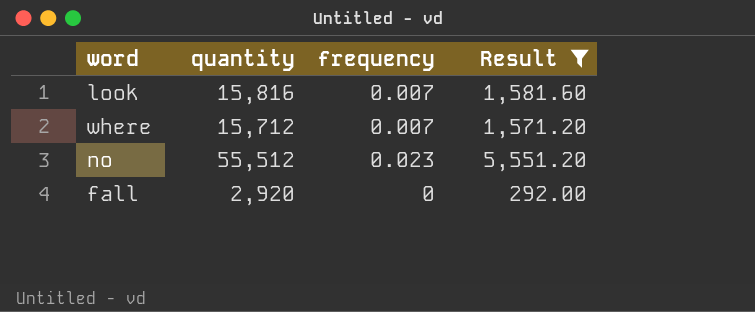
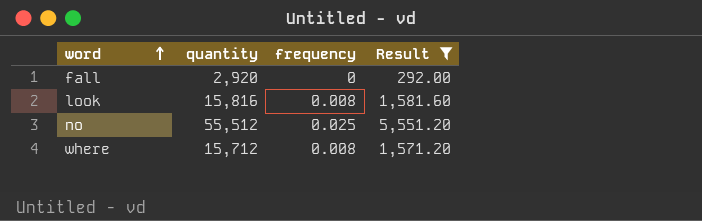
row order: none -> word ascending
look | frequency: 0.007 -> 0.008
no | frequency: 0.023 -> 0.025
where | frequency: 0.007 -> 0.008

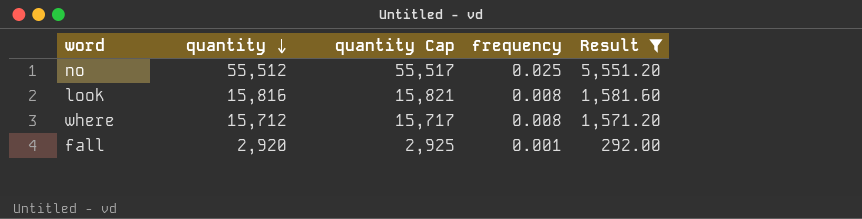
row order: word ascending -> quantity descending
column quantity Cap | formula: none -> [quantity] + 5
fall | frequency: 0 -> 0.001

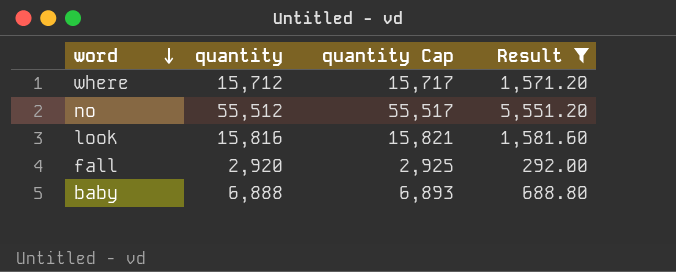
row order: quantity descending -> word descending
column frequency | position: 4 -> none
row baby: none -> 6,888 | 6,893 | 688.80

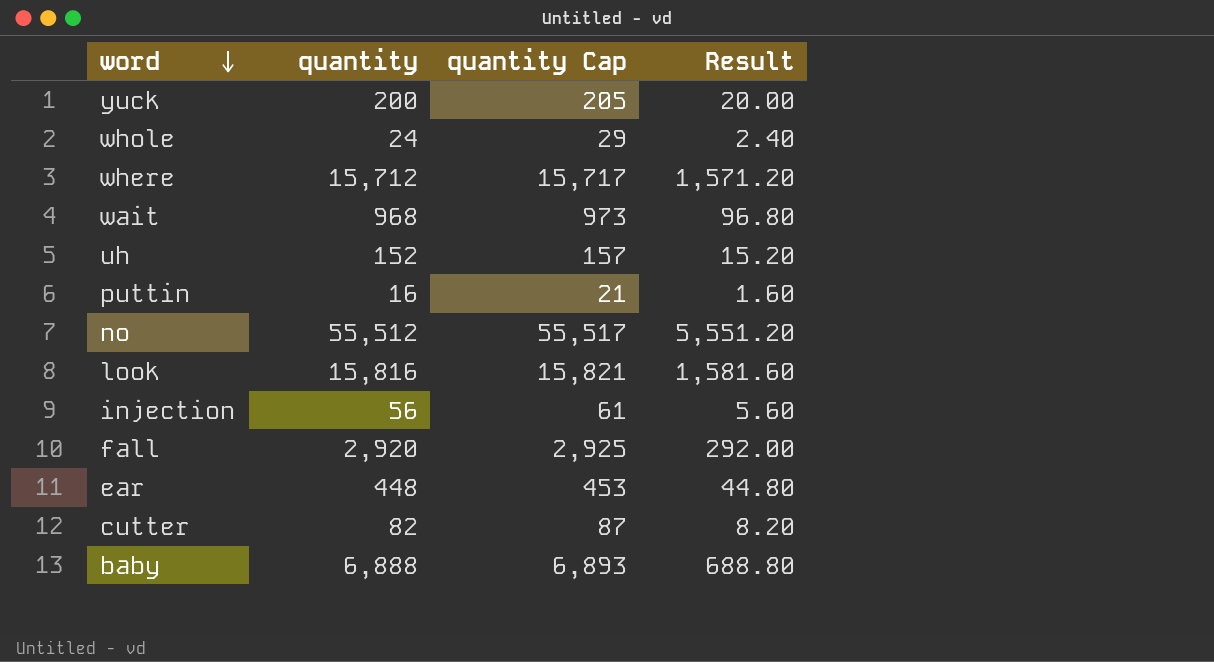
filter: Result >= 292.00 -> none

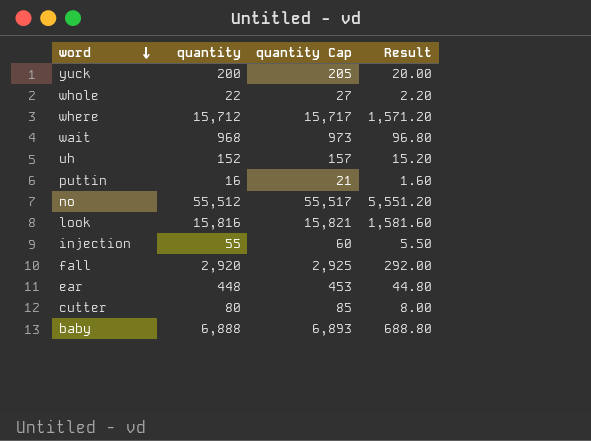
whole | quantity: 24 -> 22
whole | quantity Cap: 29 -> 27
whole | Result: 2.40 -> 2.20
injection | quantity: 56 -> 55
injection | quantity Cap: 61 -> 60
injection | Result: 5.60 -> 5.50
cutter | quantity: 82 -> 80
cutter | quantity Cap: 87 -> 85
cutter | Result: 8.20 -> 8.00

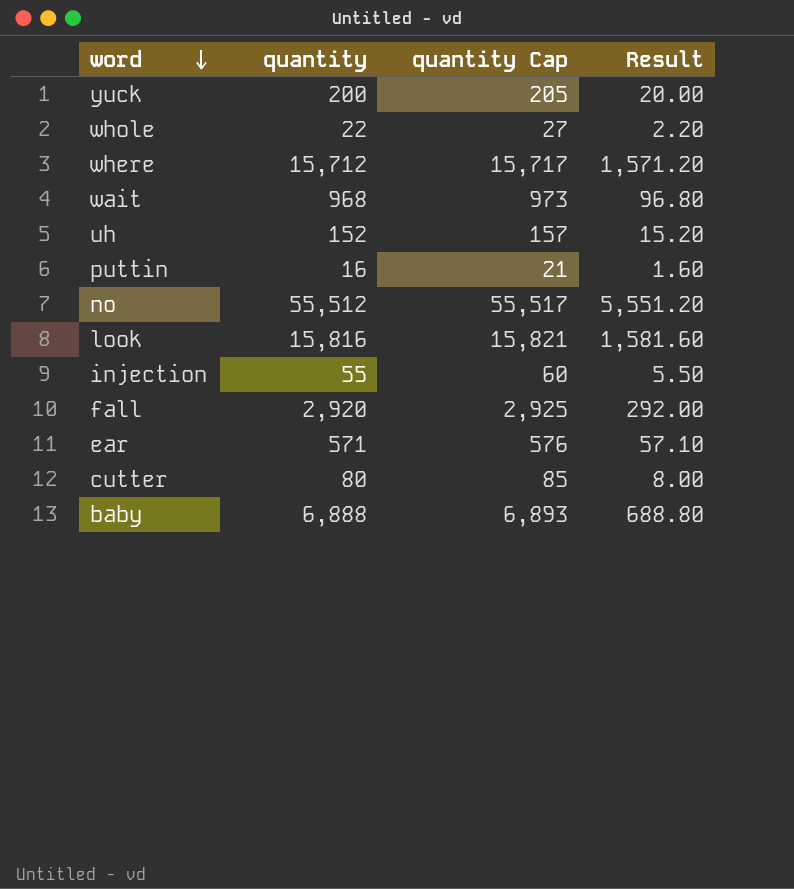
ear | quantity: 448 -> 571
ear | quantity Cap: 453 -> 576
ear | Result: 44.80 -> 57.10

